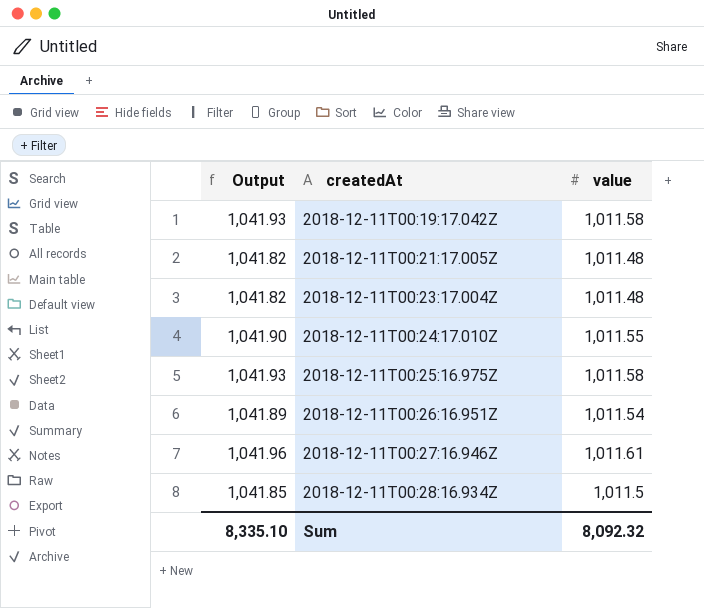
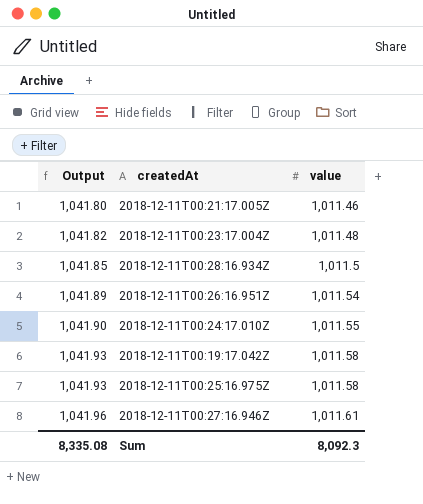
row order: createdAt ascending -> Output ascending
2018-12-11T00:21:17.005Z | Output: 1,041.82 -> 1,041.80
2018-12-11T00:21:17.005Z | value: 1,011.48 -> 1,011.46
Sum | Output: 8,335.10 -> 8,335.08
Sum | value: 8,092.32 -> 8,092.3

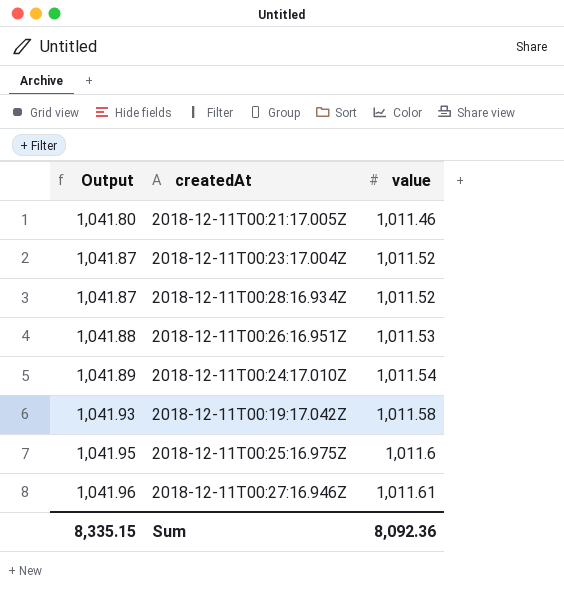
2018-12-11T00:23:17.004Z | Output: 1,041.82 -> 1,041.87
2018-12-11T00:23:17.004Z | value: 1,011.48 -> 1,011.52
2018-12-11T00:28:16.934Z | Output: 1,041.85 -> 1,041.87
2018-12-11T00:28:16.934Z | value: 1,011.5 -> 1,011.52
2018-12-11T00:26:16.951Z | Output: 1,041.89 -> 1,041.88
2018-12-11T00:26:16.951Z | value: 1,011.54 -> 1,011.53
2018-12-11T00:24:17.010Z | Output: 1,041.90 -> 1,041.89
2018-12-11T00:24:17.010Z | value: 1,011.55 -> 1,011.54
2018-12-11T00:25:16.975Z | Output: 1,041.93 -> 1,041.95
2018-12-11T00:25:16.975Z | value: 1,011.58 -> 1,011.6
Sum | Output: 8,335.08 -> 8,335.15
Sum | value: 8,092.3 -> 8,092.36

